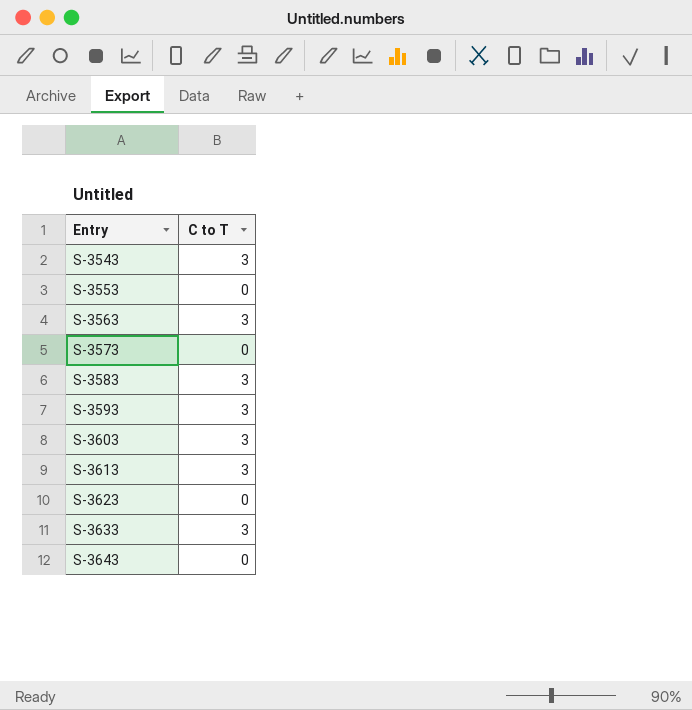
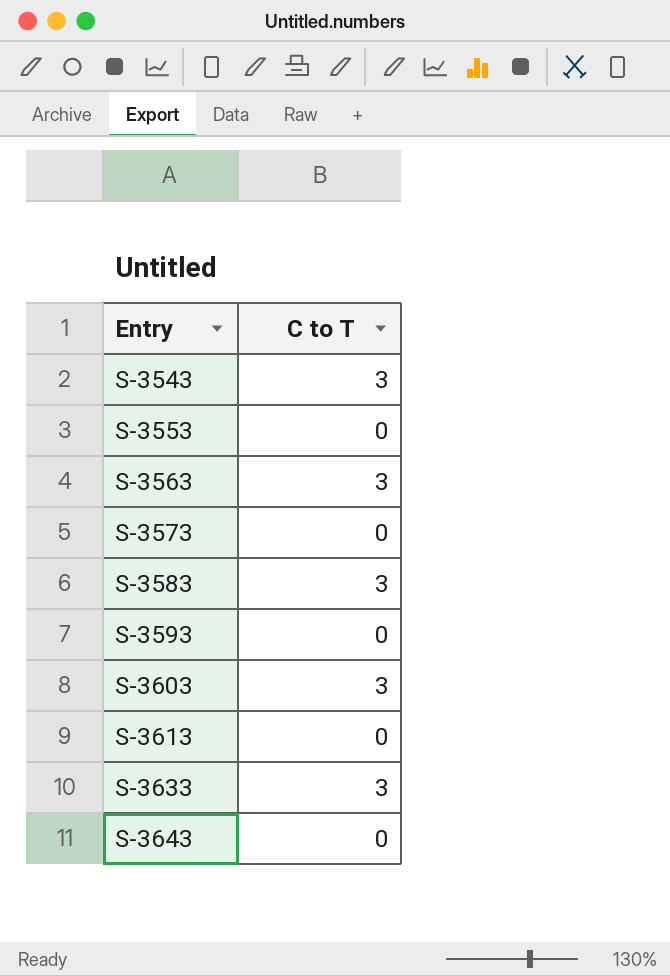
row S-3623: 0 -> none
S-3593 | C to T: 3 -> 0
S-3613 | C to T: 3 -> 0

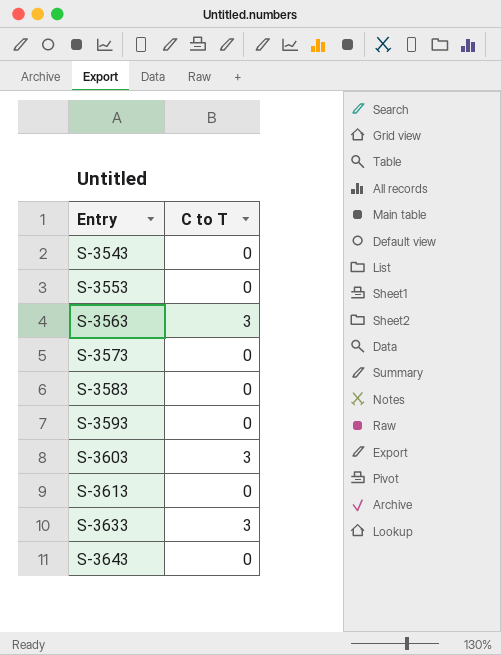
S-3543 | C to T: 3 -> 0
S-3583 | C to T: 3 -> 0

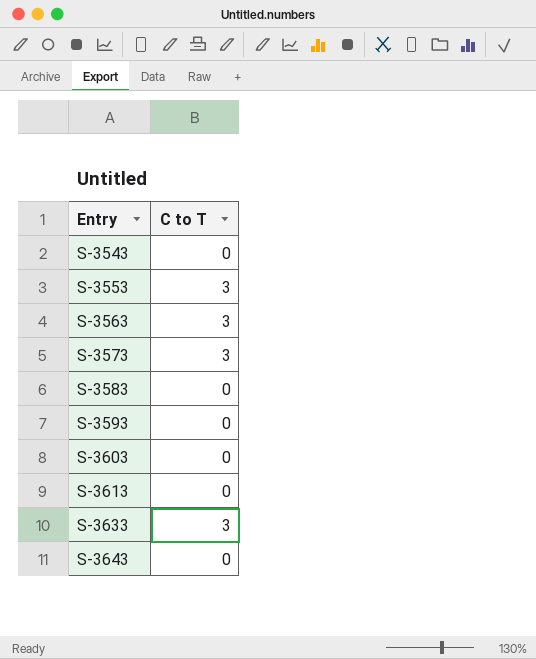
S-3553 | C to T: 0 -> 3
S-3573 | C to T: 0 -> 3
S-3603 | C to T: 3 -> 0

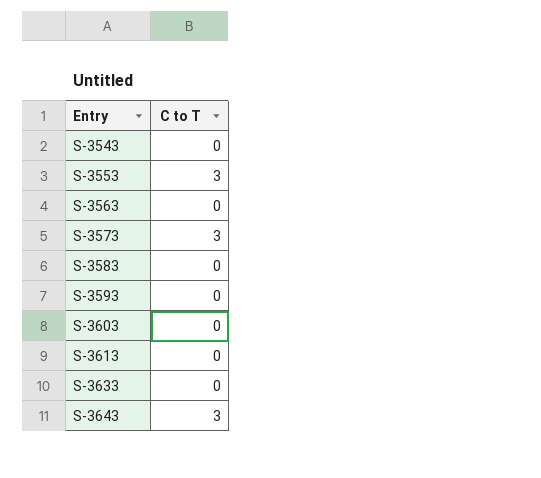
S-3563 | C to T: 3 -> 0
S-3633 | C to T: 3 -> 0
S-3643 | C to T: 0 -> 3

